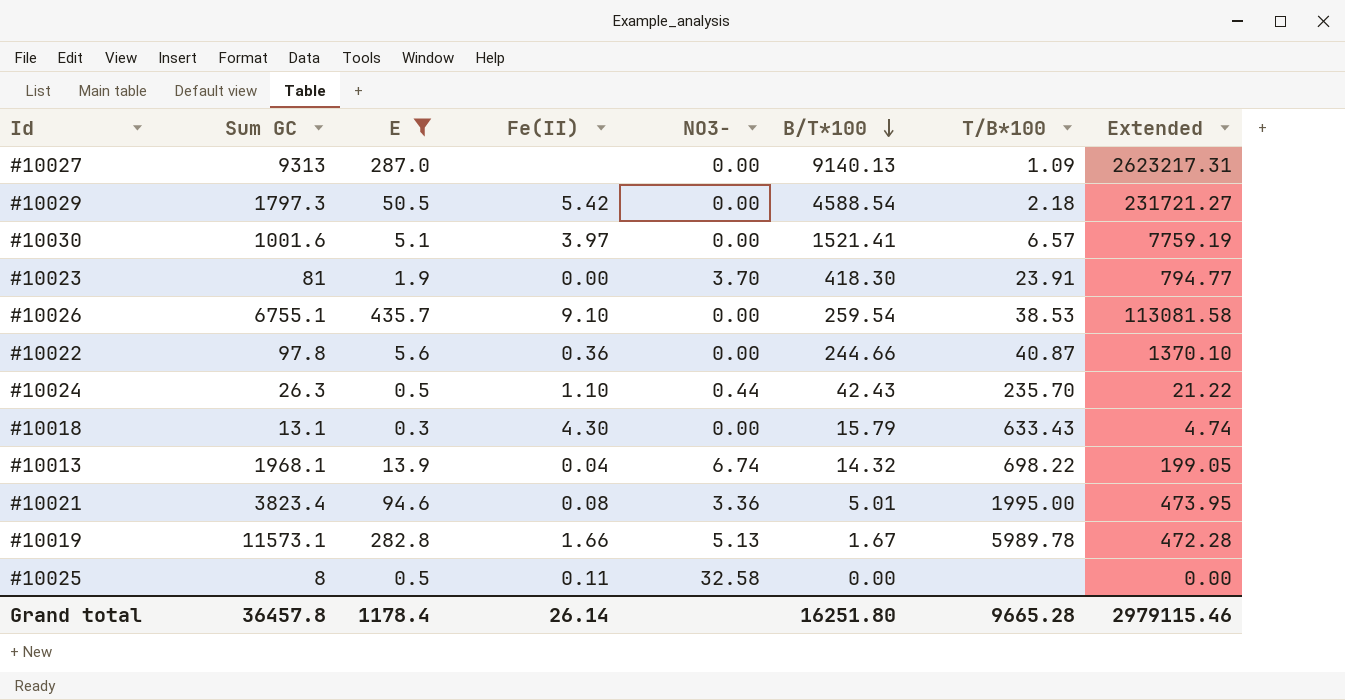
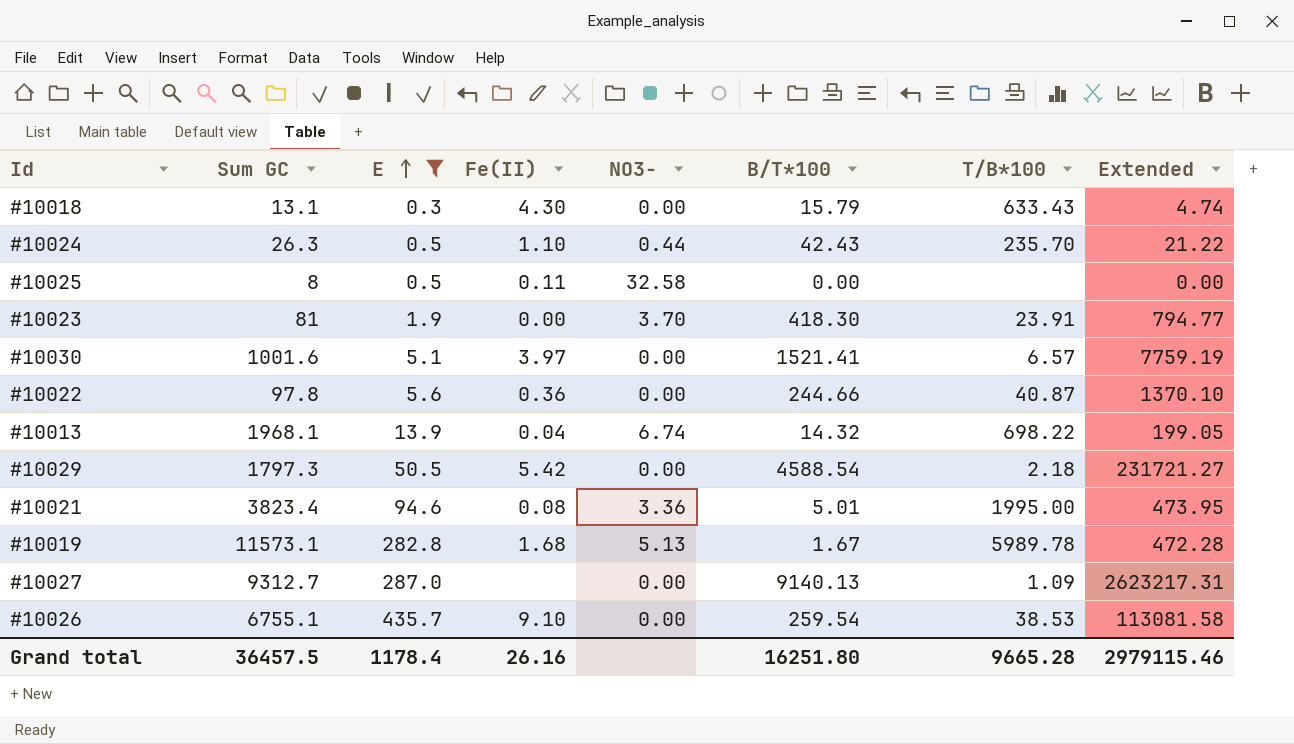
row order: B/T*100 descending -> E ascending
#10019 | Fe(II): 1.66 -> 1.68
#10027 | Sum GC: 9313 -> 9312.7
Grand total | Sum GC: 36457.8 -> 36457.5
Grand total | Fe(II): 26.14 -> 26.16

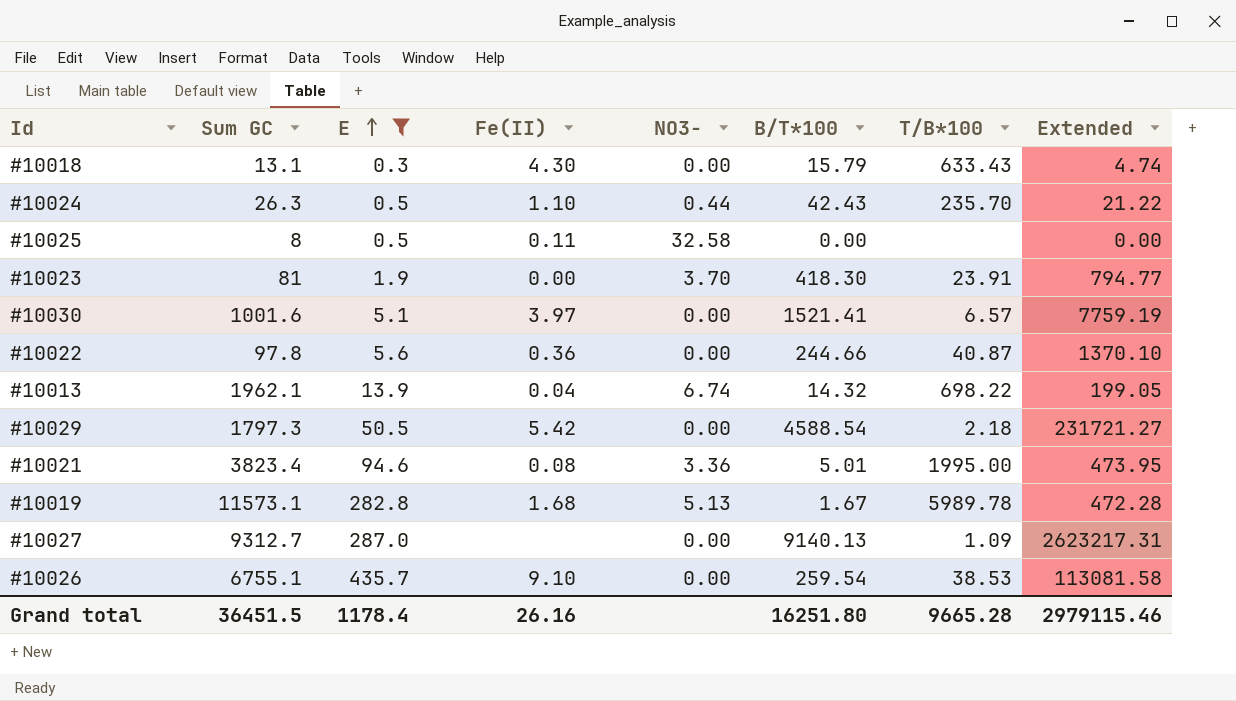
#10013 | Sum GC: 1968.1 -> 1962.1
Grand total | Sum GC: 36457.5 -> 36451.5

